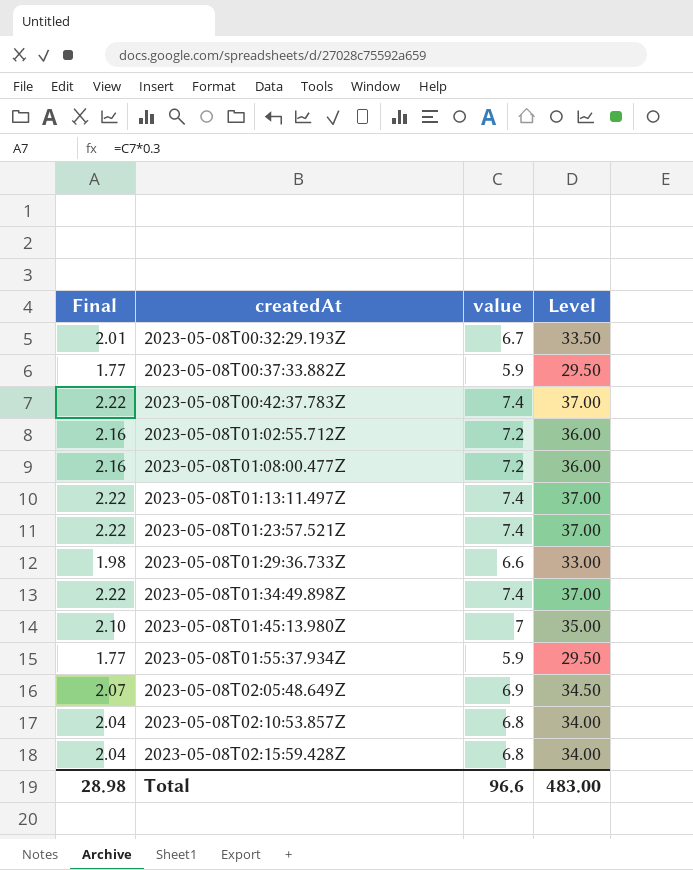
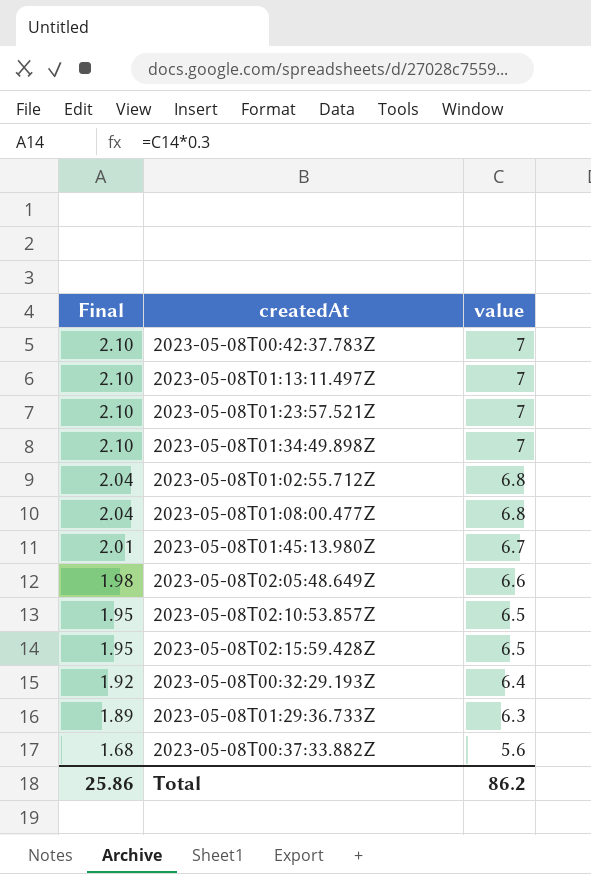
row order: createdAt ascending -> Final descending
column Level | formula: [value] * 5 -> none
row 2023-05-08T01:55:37.934Z: 1.77 | 5.9 | 29.50 -> none
2023-05-08T00:42:37.783Z | Final: 2.22 -> 2.10
2023-05-08T00:42:37.783Z | value: 7.4 -> 7
2023-05-08T01:13:11.497Z | Final: 2.22 -> 2.10
2023-05-08T01:13:11.497Z | value: 7.4 -> 7
2023-05-08T01:23:57.521Z | Final: 2.22 -> 2.10
2023-05-08T01:23:57.521Z | value: 7.4 -> 7
2023-05-08T01:34:49.898Z | Final: 2.22 -> 2.10
2023-05-08T01:34:49.898Z | value: 7.4 -> 7
2023-05-08T01:02:55.712Z | Final: 2.16 -> 2.04
2023-05-08T01:02:55.712Z | value: 7.2 -> 6.8
2023-05-08T01:08:00.477Z | Final: 2.16 -> 2.04
2023-05-08T01:08:00.477Z | value: 7.2 -> 6.8
2023-05-08T01:45:13.980Z | Final: 2.10 -> 2.01
2023-05-08T01:45:13.980Z | value: 7 -> 6.7
2023-05-08T02:05:48.649Z | Final: 2.07 -> 1.98
2023-05-08T02:05:48.649Z | value: 6.9 -> 6.6
2023-05-08T02:10:53.857Z | Final: 2.04 -> 1.95
2023-05-08T02:10:53.857Z | value: 6.8 -> 6.5
2023-05-08T02:15:59.428Z | Final: 2.04 -> 1.95
2023-05-08T02:15:59.428Z | value: 6.8 -> 6.5
2023-05-08T00:32:29.193Z | Final: 2.01 -> 1.92
2023-05-08T00:32:29.193Z | value: 6.7 -> 6.4
2023-05-08T01:29:36.733Z | Final: 1.98 -> 1.89
2023-05-08T01:29:36.733Z | value: 6.6 -> 6.3
2023-05-08T00:37:33.882Z | Final: 1.77 -> 1.68
2023-05-08T00:37:33.882Z | value: 5.9 -> 5.6
Total | Final: 28.98 -> 25.86
Total | value: 96.6 -> 86.2

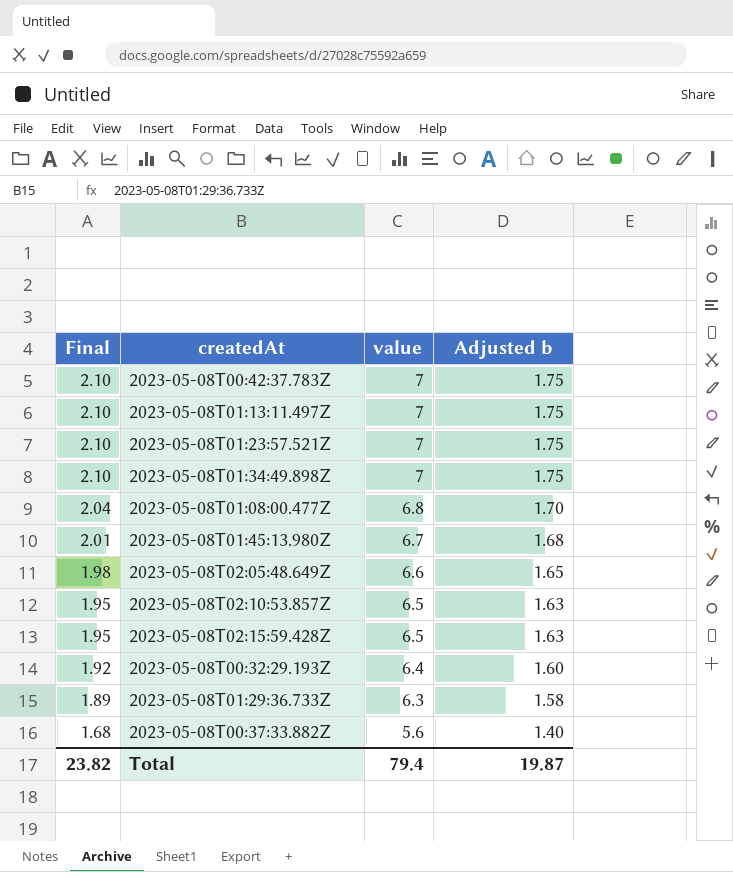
column Adjusted b | formula: none -> [value] * 0.25
row 2023-05-08T01:02:55.712Z: 2.04 | 6.8 -> none
Total | Final: 25.86 -> 23.82
Total | value: 86.2 -> 79.4

